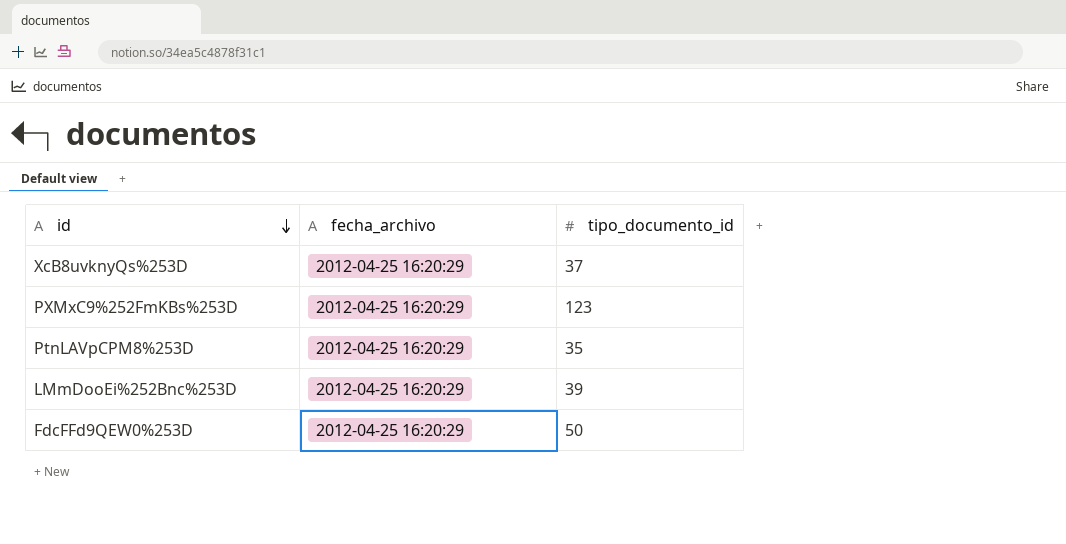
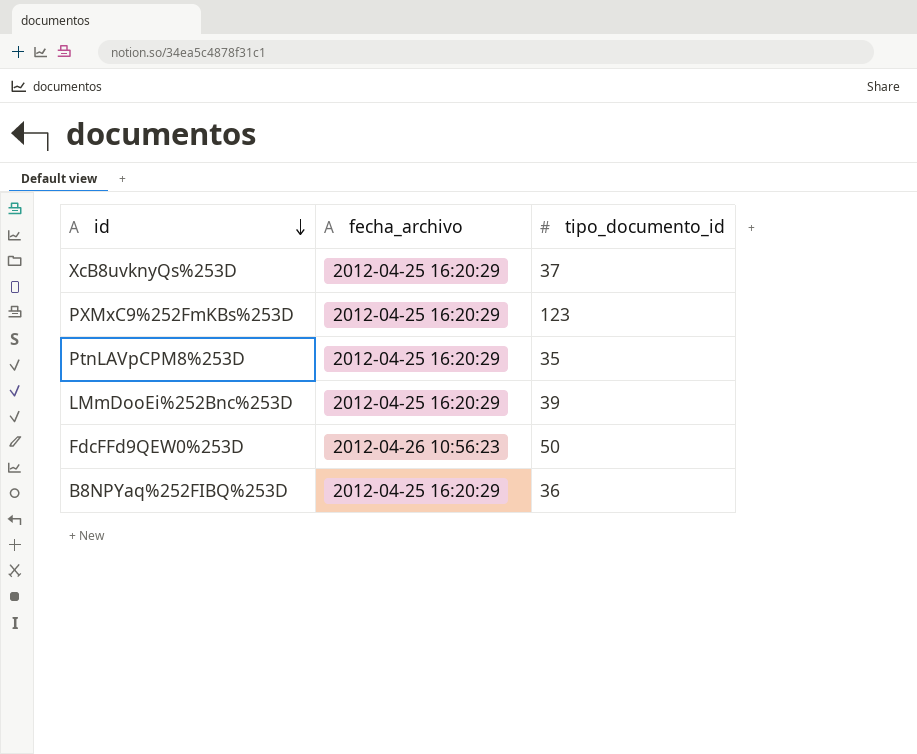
FdcFFd9QEW0%253D | fecha_archivo: 2012-04-25 16:20:29 -> 2012-04-26 10:56:23
row B8NPYaq%252FIBQ%253D: none -> 2012-04-25 16:20:29 | 36

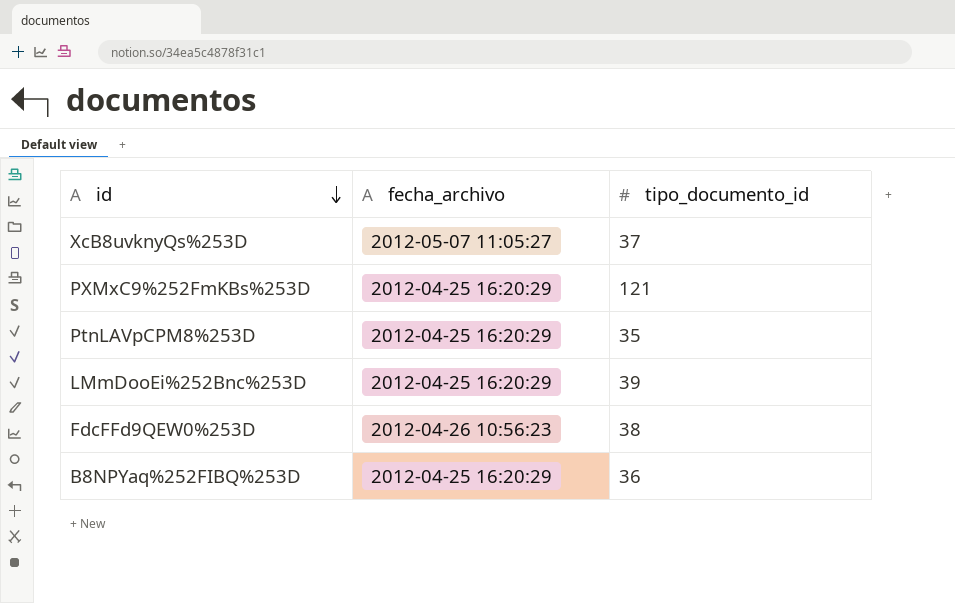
XcB8uvknyQs%253D | fecha_archivo: 2012-04-25 16:20:29 -> 2012-05-07 11:05:27
PXMxC9%252FmKBs%253D | tipo_documento_id: 123 -> 121
FdcFFd9QEW0%253D | tipo_documento_id: 50 -> 38

